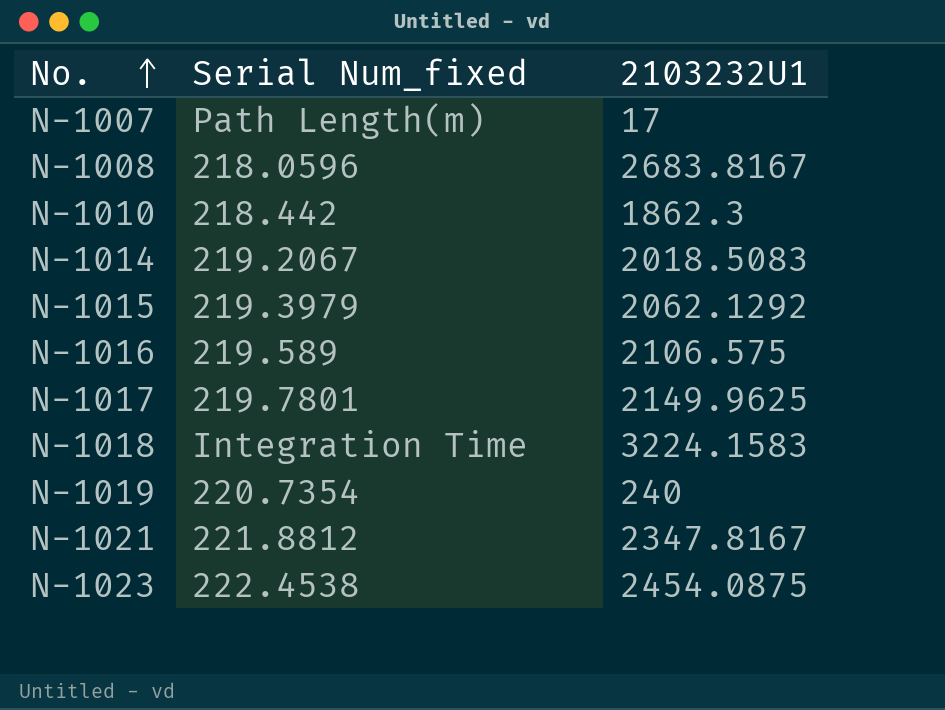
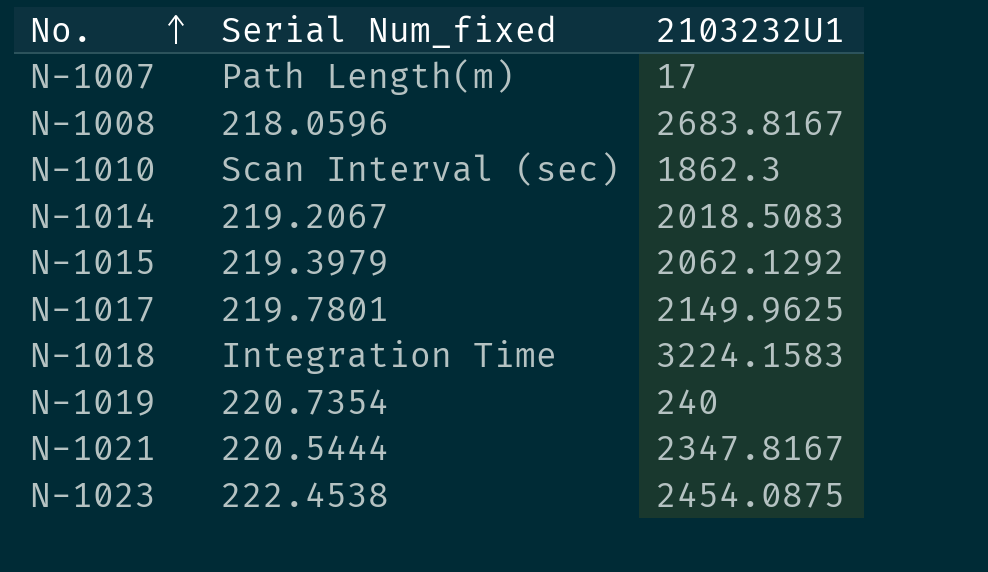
row N-1016: 219.589 | 2106.575 -> none
N-1010 | Serial Num_fixed: 218.442 -> Scan Interval (sec)
N-1021 | Serial Num_fixed: 221.8812 -> 220.5444

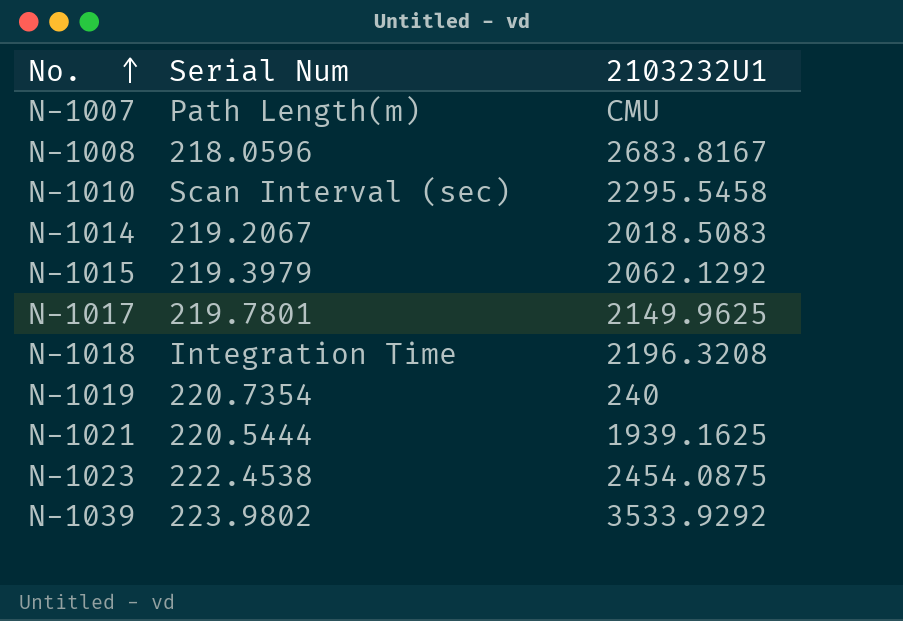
column name: Serial Num_fixed -> Serial Num
N-1007 | 2103232U1: 17 -> CMU
N-1010 | 2103232U1: 1862.3 -> 2295.5458
N-1018 | 2103232U1: 3224.1583 -> 2196.3208
N-1021 | 2103232U1: 2347.8167 -> 1939.1625
row N-1039: none -> 223.9802 | 3533.9292

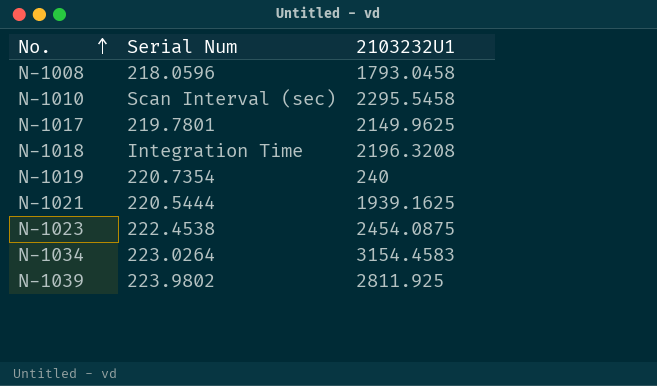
row N-1007: Path Length(m) | CMU -> none
row N-1014: 219.2067 | 2018.5083 -> none
row N-1015: 219.3979 | 2062.1292 -> none
N-1008 | 2103232U1: 2683.8167 -> 1793.0458
row N-1034: none -> 223.0264 | 3154.4583
N-1039 | 2103232U1: 3533.9292 -> 2811.925

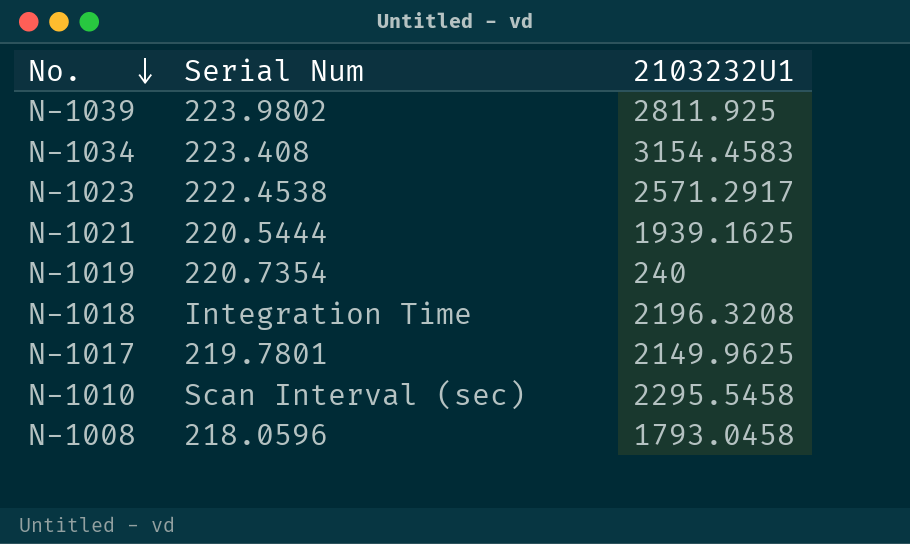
row order: No. ascending -> No. descending
N-1034 | Serial Num: 223.0264 -> 223.408
N-1023 | 2103232U1: 2454.0875 -> 2571.2917

